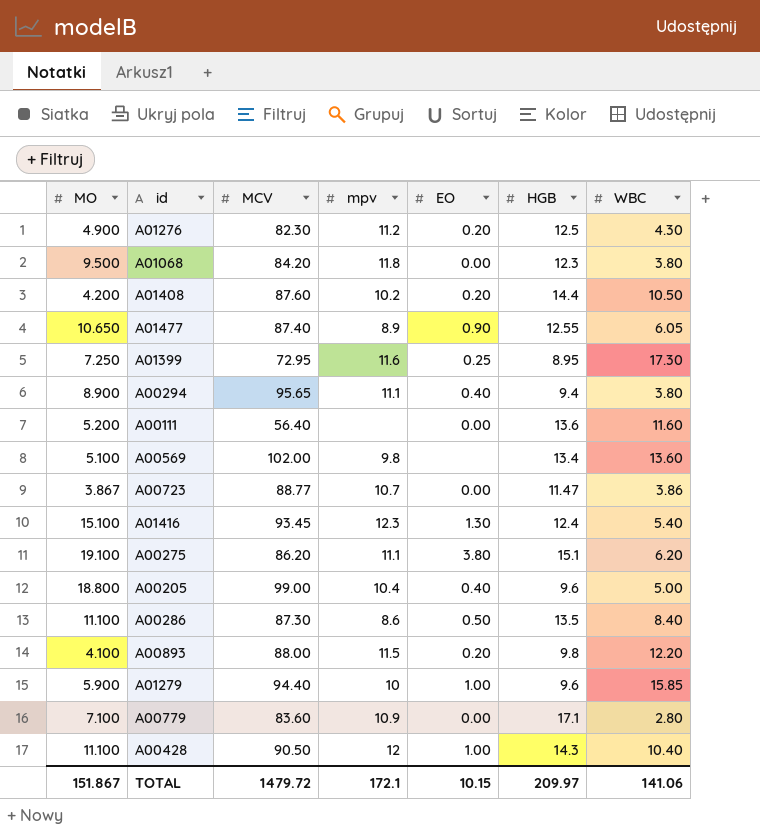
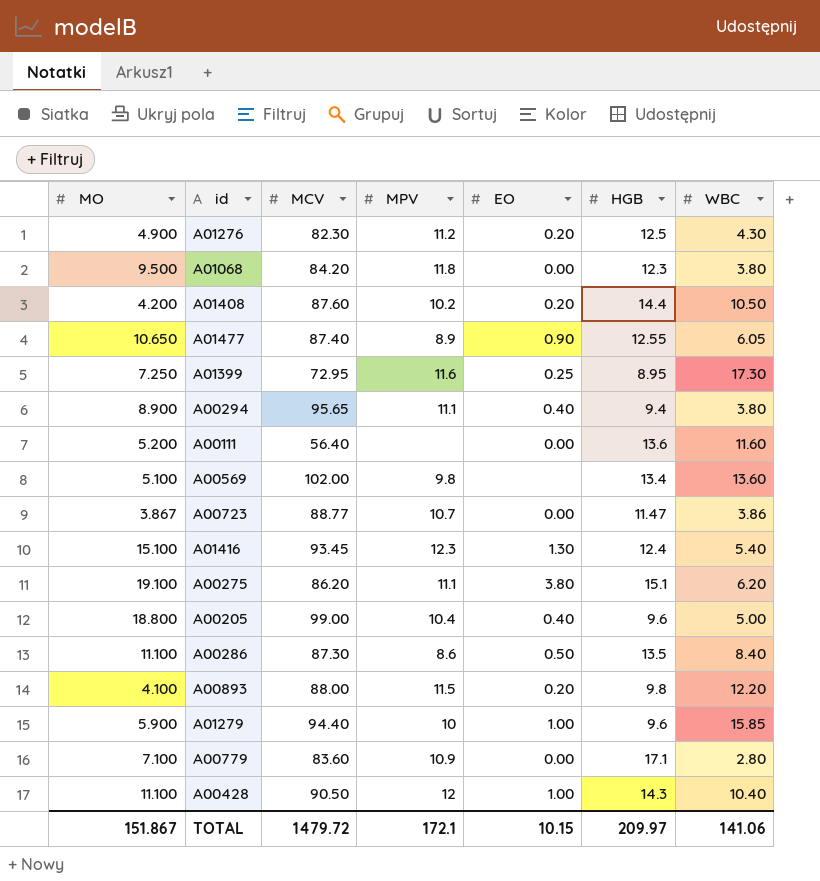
column name: mpv -> MPV

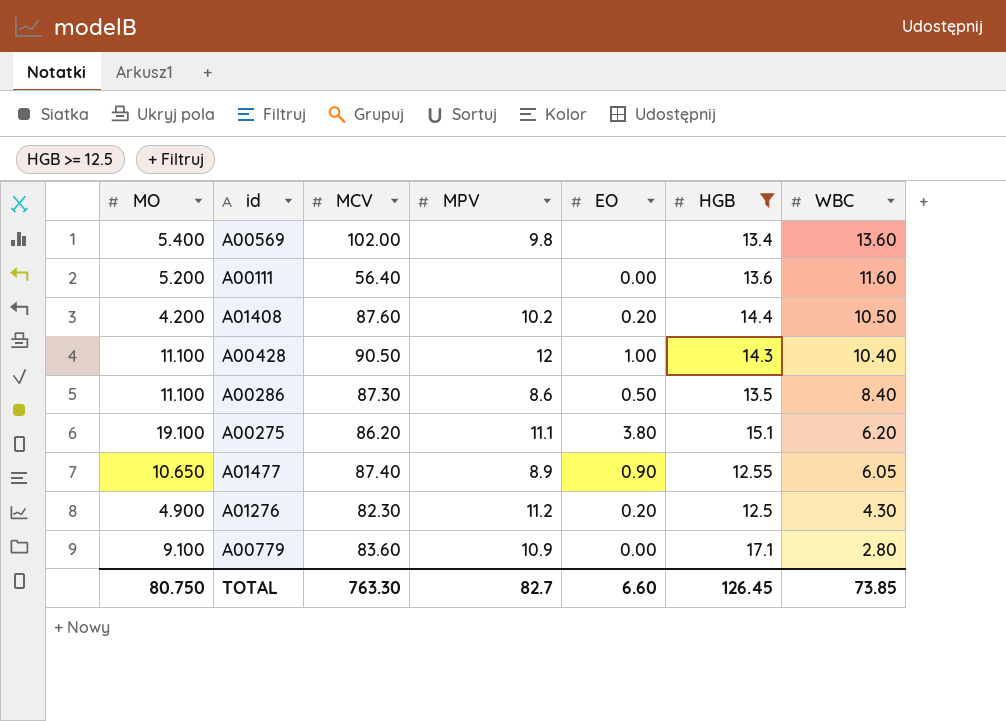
filter: none -> HGB >= 12.5
row order: none -> WBC descending
A00569 | MO: 5.100 -> 5.400
A00779 | MO: 7.100 -> 9.100
TOTAL | MO: 151.867 -> 80.750
TOTAL | MCV: 1479.72 -> 763.30
TOTAL | MPV: 172.1 -> 82.7
TOTAL | EO: 10.15 -> 6.60
TOTAL | HGB: 209.97 -> 126.45
TOTAL | WBC: 141.06 -> 73.85

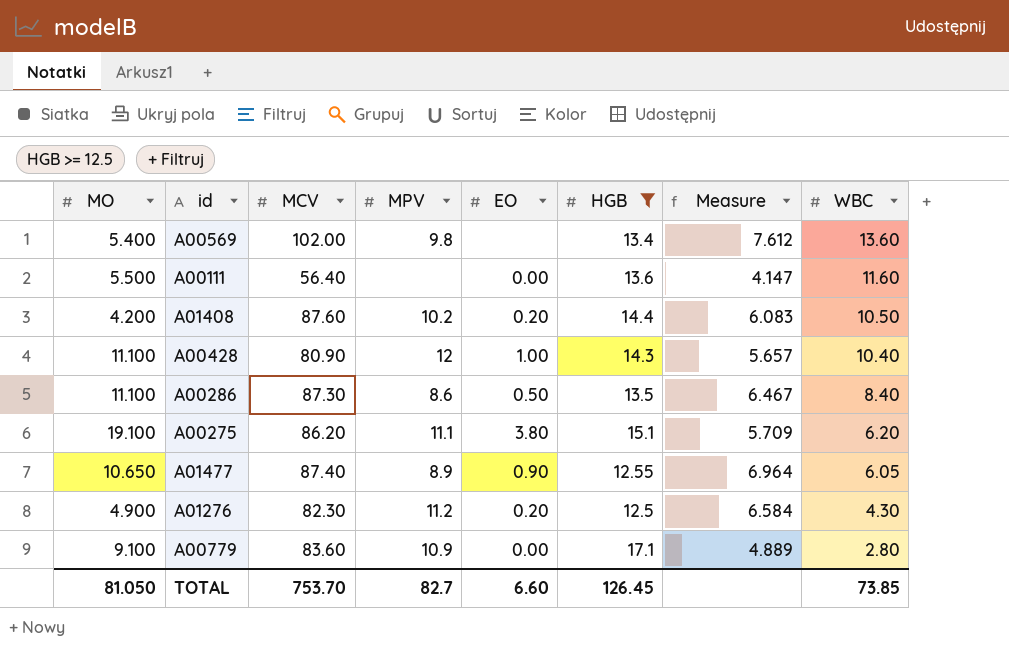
column Measure | formula: none -> [MCV] / [HGB]
A00111 | MO: 5.200 -> 5.500
A00428 | MCV: 90.50 -> 80.90
TOTAL | MO: 80.750 -> 81.050
TOTAL | MCV: 763.30 -> 753.70

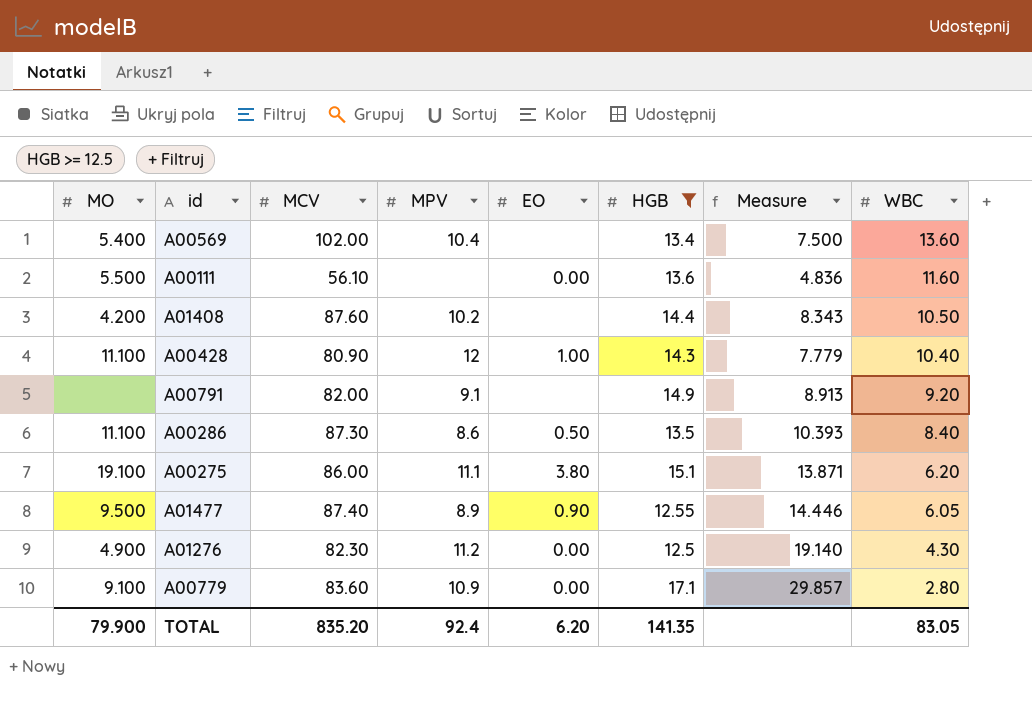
column Measure | formula: [MCV] / [HGB] -> [MCV] / [WBC]
A00569 | MPV: 9.8 -> 10.4
A00111 | MCV: 56.40 -> 56.10
A01408 | EO: 0.20 -> none
row A00791: none -> none | 82.00 | 9.1 | none | 14.9 | 8.913 | 9.20
A00275 | MCV: 86.20 -> 86.00
A01477 | MO: 10.650 -> 9.500
A01276 | EO: 0.20 -> 0.00
TOTAL | MO: 81.050 -> 79.900
TOTAL | MCV: 753.70 -> 835.20
TOTAL | MPV: 82.7 -> 92.4
TOTAL | EO: 6.60 -> 6.20
TOTAL | HGB: 126.45 -> 141.35
TOTAL | WBC: 73.85 -> 83.05

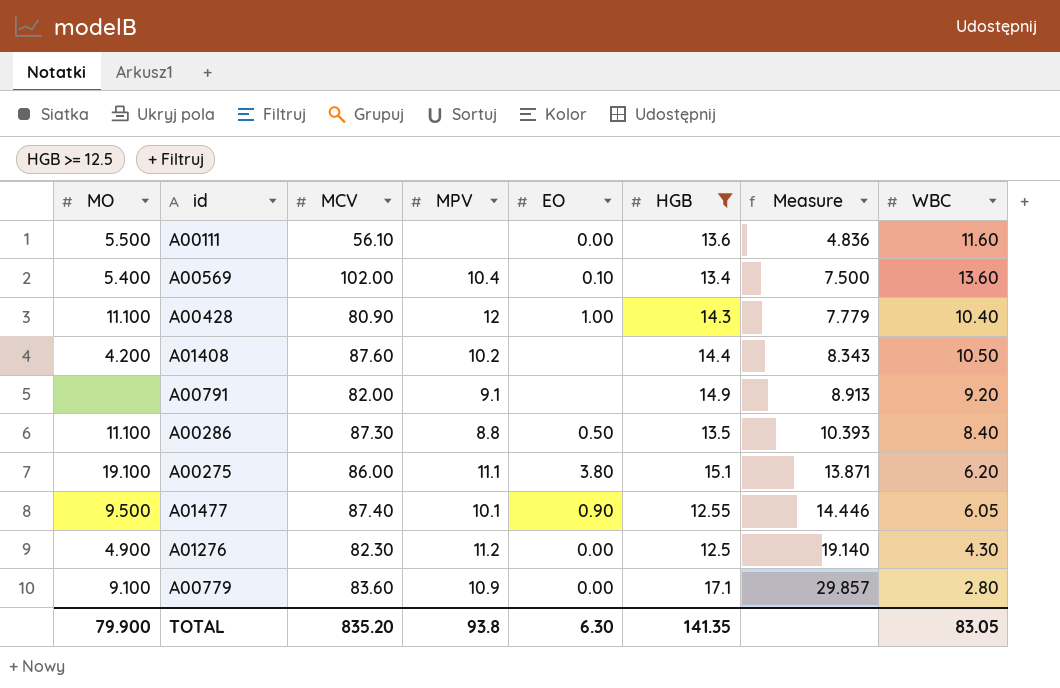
row order: WBC descending -> Measure ascending
A00569 | EO: none -> 0.10
A00286 | MPV: 8.6 -> 8.8
A01477 | MPV: 8.9 -> 10.1
TOTAL | MPV: 92.4 -> 93.8
TOTAL | EO: 6.20 -> 6.30

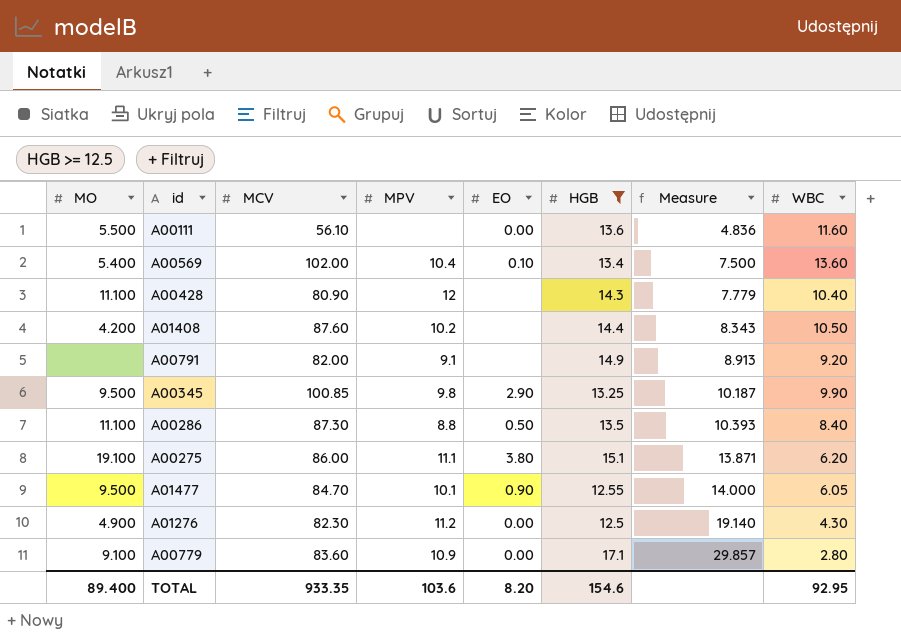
A00428 | EO: 1.00 -> none
row A00345: none -> 9.500 | 100.85 | 9.8 | 2.90 | 13.25 | 10.187 | 9.90
A01477 | MCV: 87.40 -> 84.70
A01477 | Measure: 14.446 -> 14.000
TOTAL | MO: 79.900 -> 89.400
TOTAL | MCV: 835.20 -> 933.35
TOTAL | MPV: 93.8 -> 103.6
TOTAL | EO: 6.30 -> 8.20
TOTAL | HGB: 141.35 -> 154.6
TOTAL | WBC: 83.05 -> 92.95

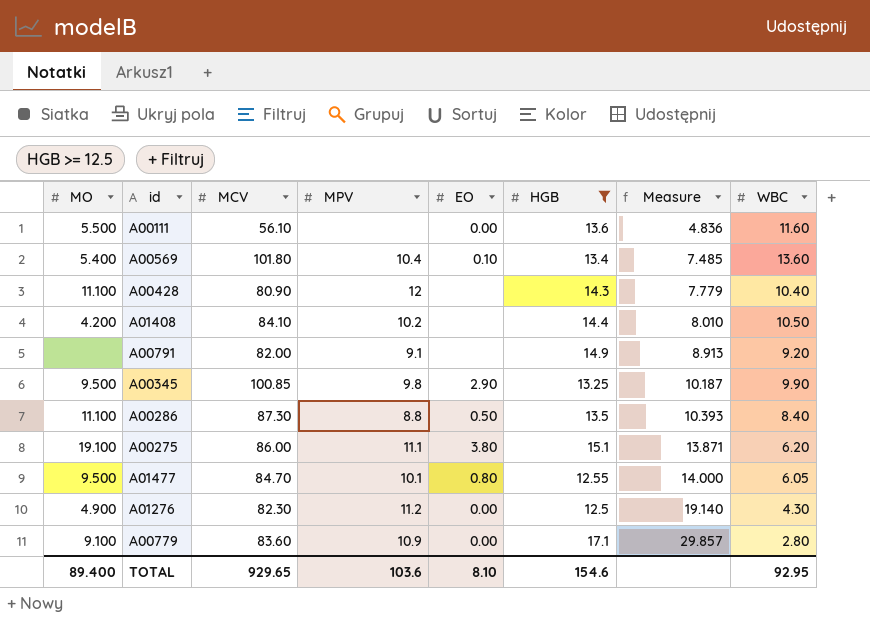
A00569 | MCV: 102.00 -> 101.80
A00569 | Measure: 7.500 -> 7.485
A01408 | MCV: 87.60 -> 84.10
A01408 | Measure: 8.343 -> 8.010
A01477 | EO: 0.90 -> 0.80
TOTAL | MCV: 933.35 -> 929.65
TOTAL | EO: 8.20 -> 8.10

